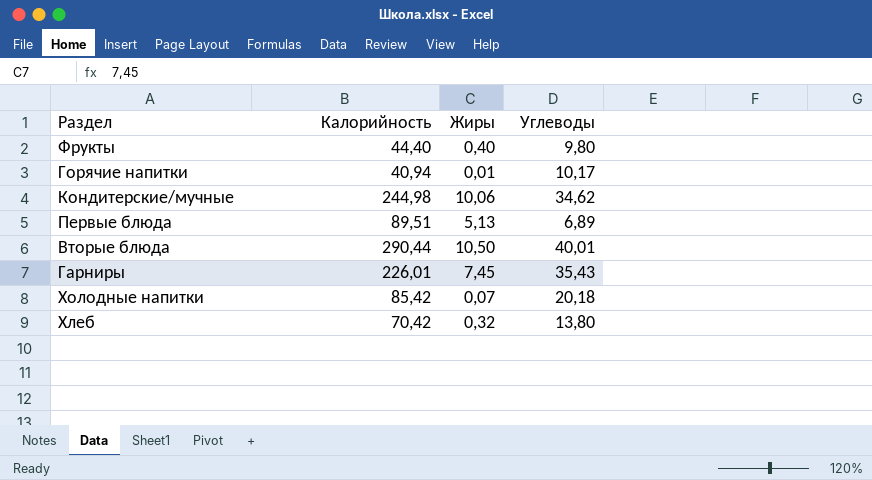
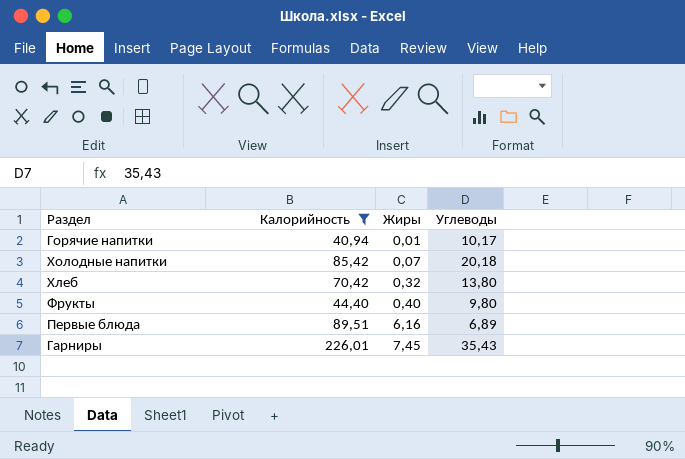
filter: none -> Калорийность <= 226,01
row order: none -> Жиры ascending
Первые блюда | Жиры: 5,13 -> 6,16

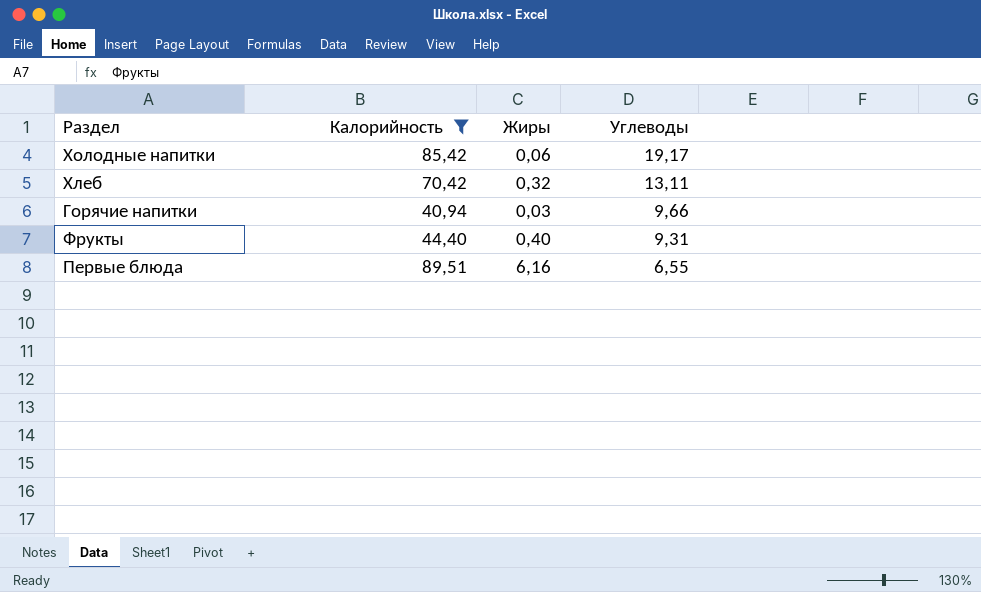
row order: Жиры ascending -> Углеводы descending
row Гарниры: 226,01 | 7,45 | 35,43 -> none
Холодные напитки | Жиры: 0,07 -> 0,06
Холодные напитки | Углеводы: 20,18 -> 19,17
Хлеб | Углеводы: 13,80 -> 13,11
Горячие напитки | Жиры: 0,01 -> 0,03
Горячие напитки | Углеводы: 10,17 -> 9,66
Фрукты | Углеводы: 9,80 -> 9,31
Первые блюда | Углеводы: 6,89 -> 6,55

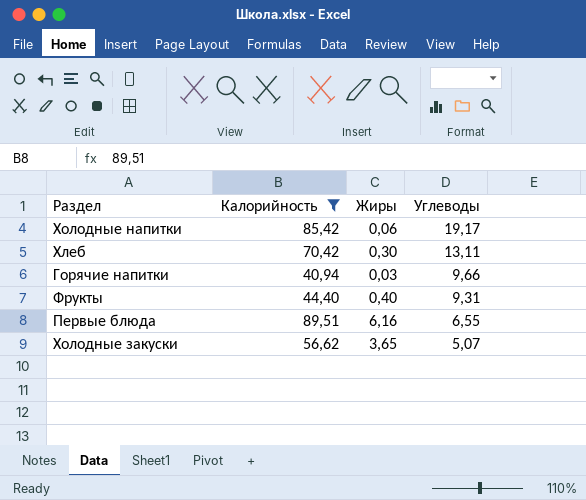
Хлеб | Жиры: 0,32 -> 0,30
row Холодные закуски: none -> 56,62 | 3,65 | 5,07

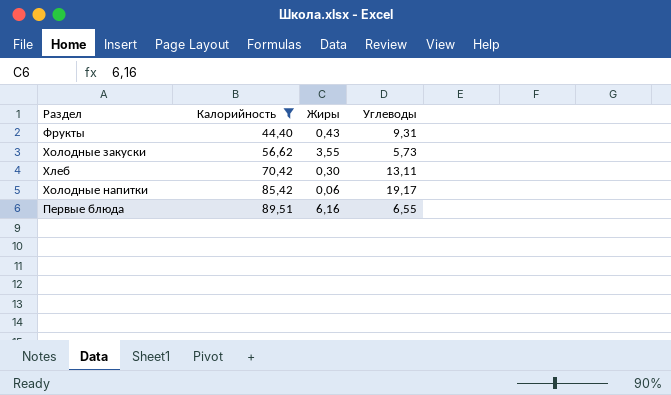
row order: Углеводы descending -> Калорийность ascending
row Горячие напитки: 40,94 | 0,03 | 9,66 -> none
Фрукты | Жиры: 0,40 -> 0,43
Холодные закуски | Жиры: 3,65 -> 3,55
Холодные закуски | Углеводы: 5,07 -> 5,73

